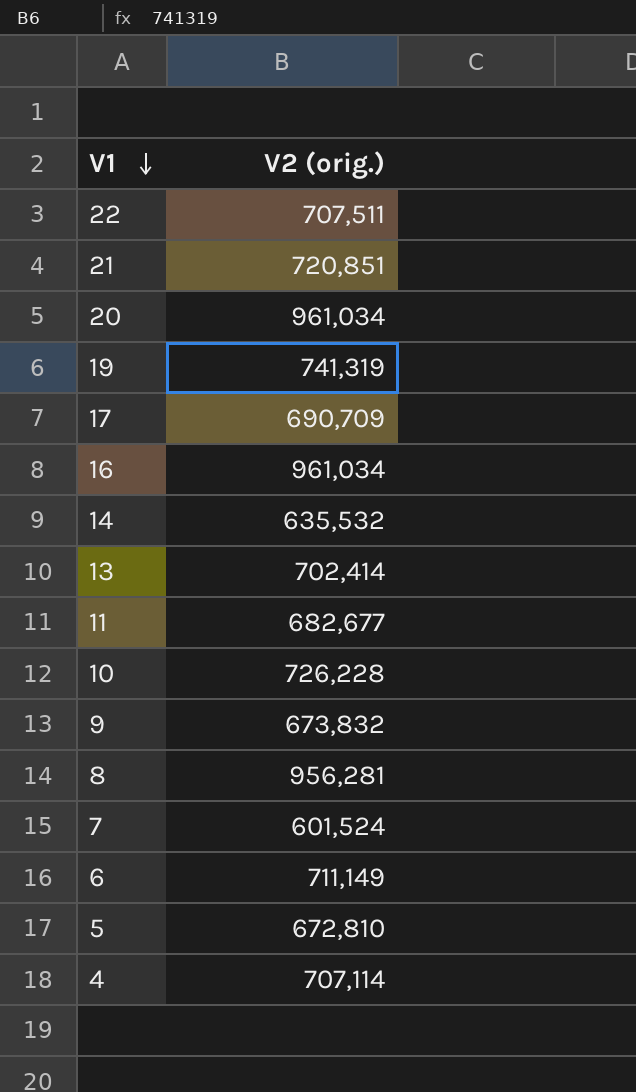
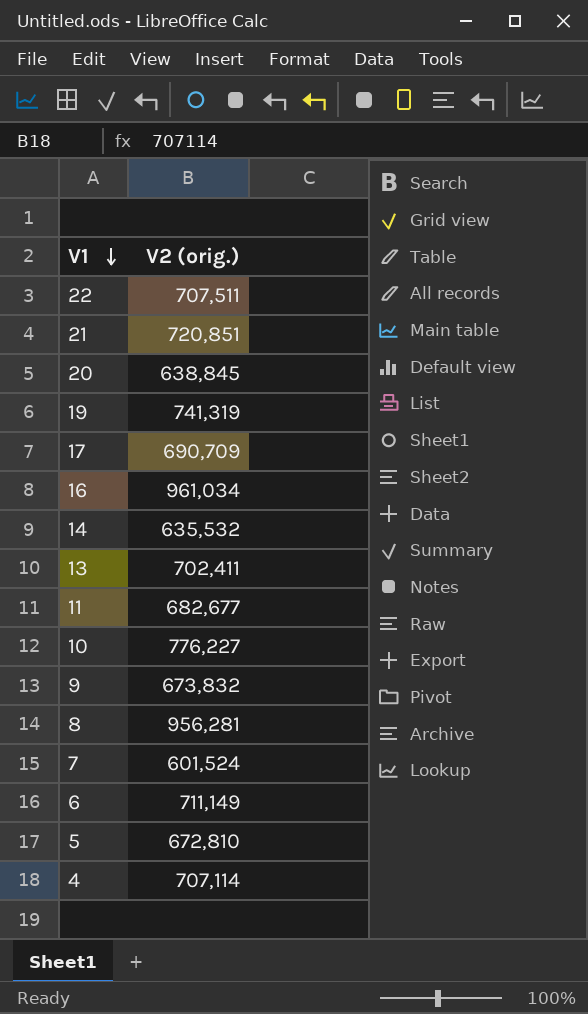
20 | V2 (orig.): 961,034 -> 638,845
13 | V2 (orig.): 702,414 -> 702,411
10 | V2 (orig.): 726,228 -> 776,227

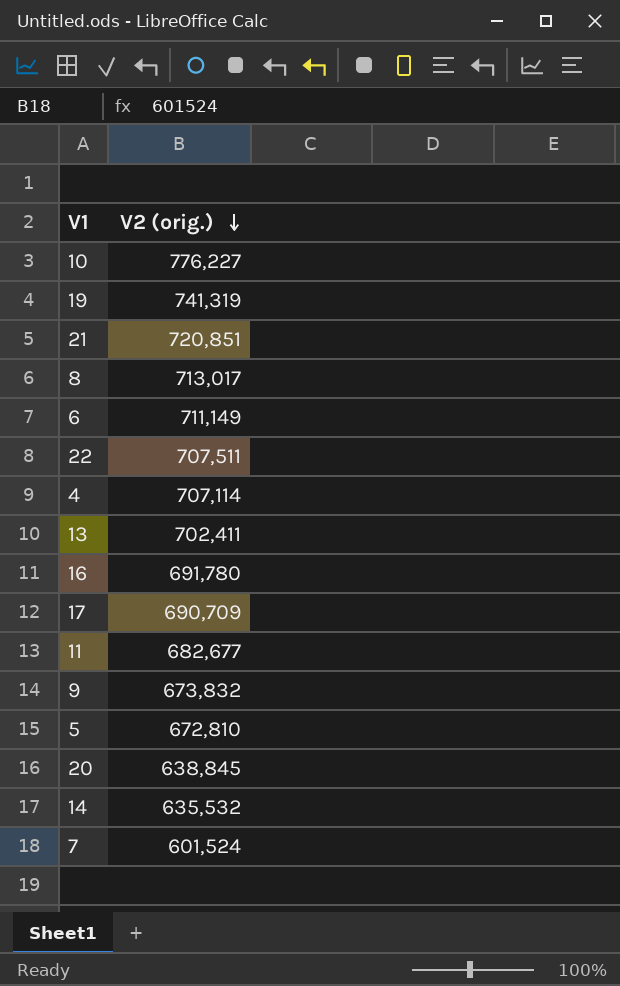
row order: V1 descending -> V2 (orig.) descending
8 | V2 (orig.): 956,281 -> 713,017
16 | V2 (orig.): 961,034 -> 691,780

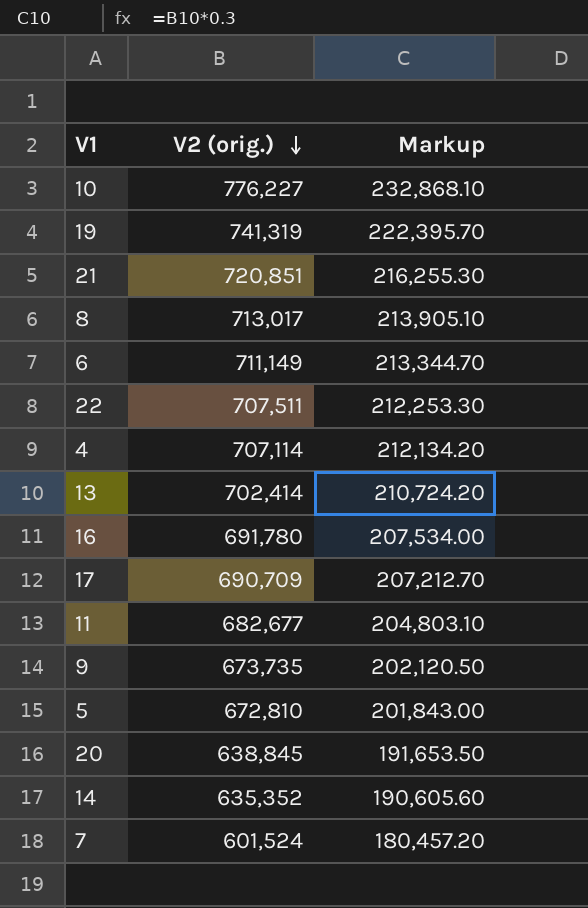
column Markup | formula: none -> [V2 (orig.)] * 0.3
13 | V2 (orig.): 702,411 -> 702,414
9 | V2 (orig.): 673,832 -> 673,735
14 | V2 (orig.): 635,532 -> 635,352

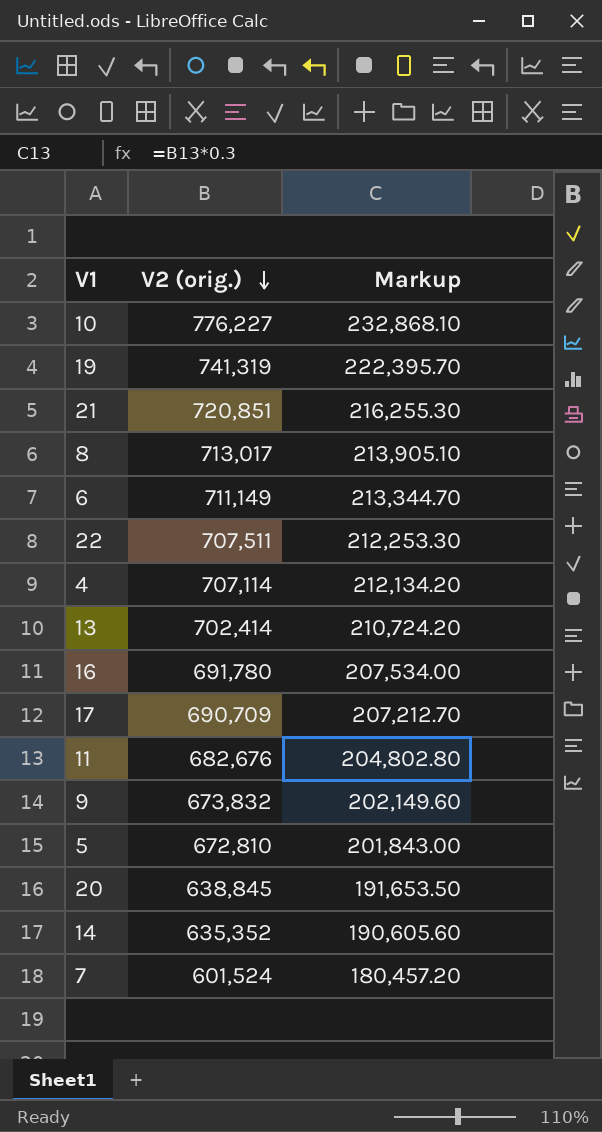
11 | V2 (orig.): 682,677 -> 682,676
11 | Markup: 204,803.10 -> 204,802.80
9 | V2 (orig.): 673,735 -> 673,832
9 | Markup: 202,120.50 -> 202,149.60

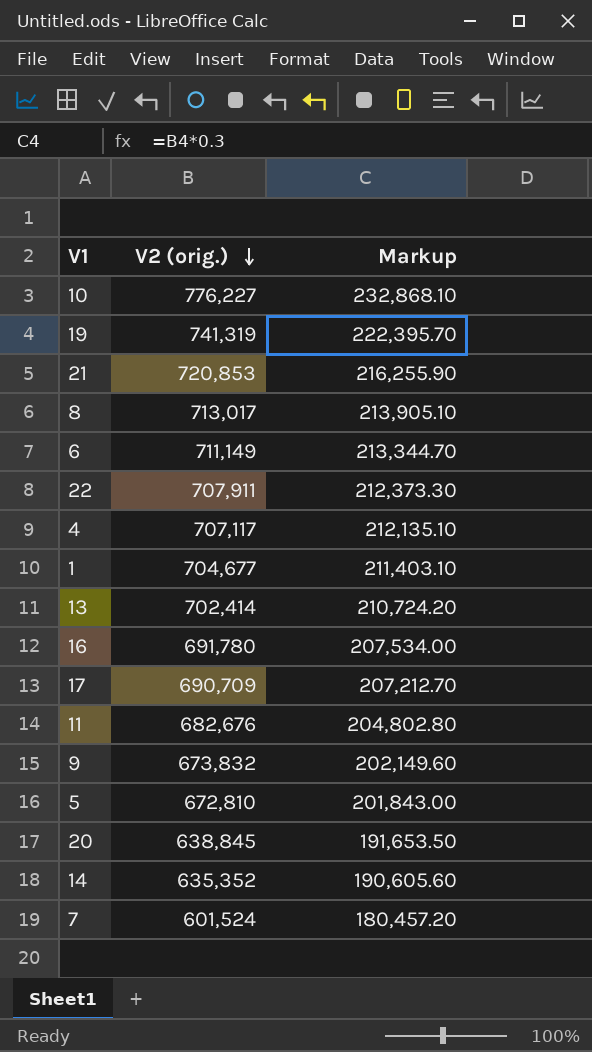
21 | V2 (orig.): 720,851 -> 720,853
21 | Markup: 216,255.30 -> 216,255.90
22 | V2 (orig.): 707,511 -> 707,911
22 | Markup: 212,253.30 -> 212,373.30
4 | V2 (orig.): 707,114 -> 707,117
4 | Markup: 212,134.20 -> 212,135.10
row 1: none -> 704,677 | 211,403.10

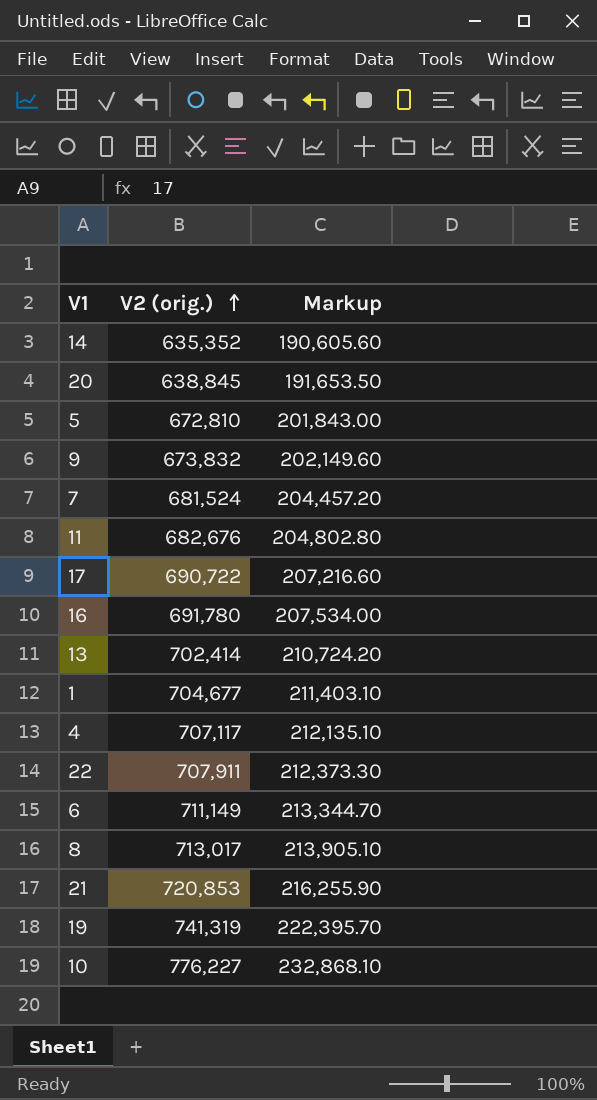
row order: V2 (orig.) descending -> V2 (orig.) ascending
7 | V2 (orig.): 601,524 -> 681,524
7 | Markup: 180,457.20 -> 204,457.20
17 | V2 (orig.): 690,709 -> 690,722
17 | Markup: 207,212.70 -> 207,216.60

